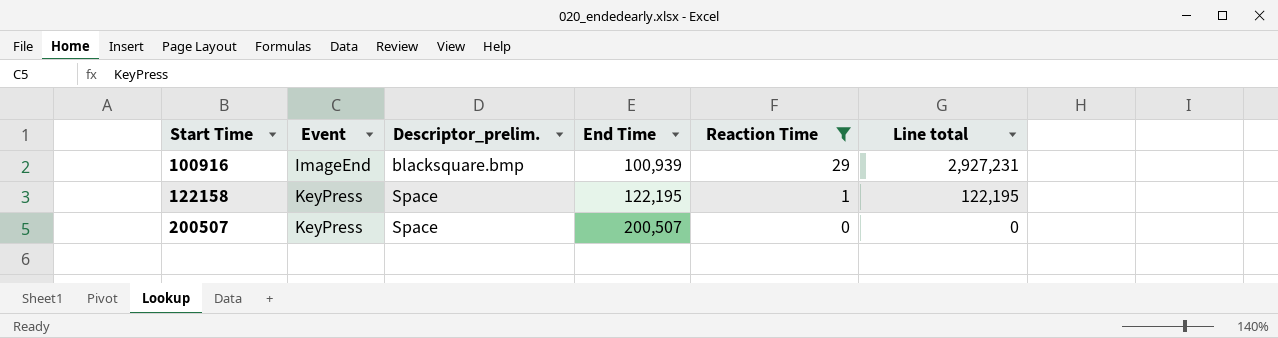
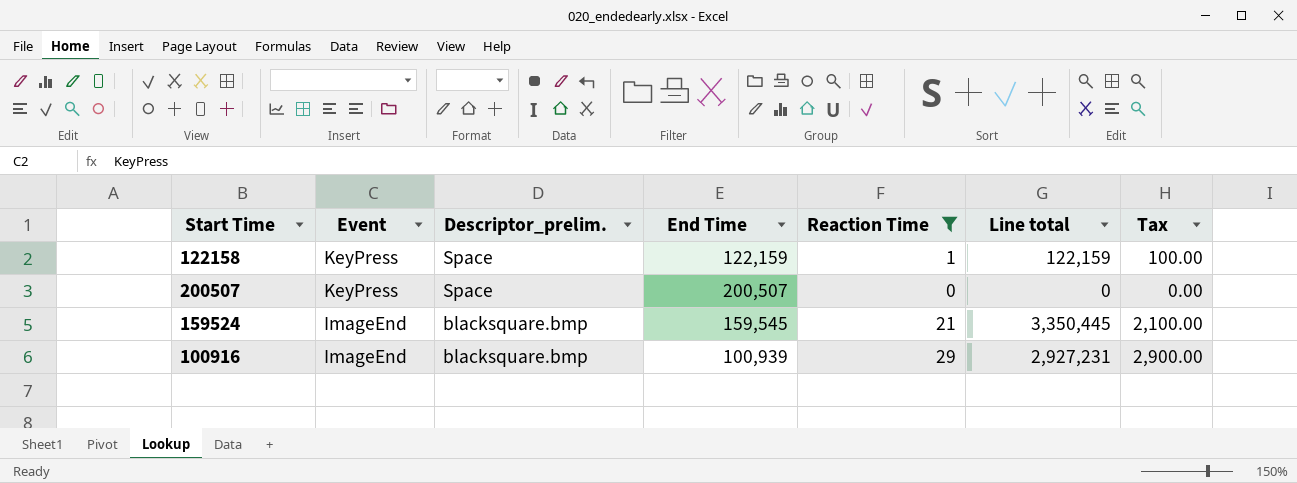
row order: Start Time ascending -> Event descending
column Tax | formula: none -> [Reaction Time] * 100
122158 | End Time: 122,195 -> 122,159
122158 | Line total: 122,195 -> 122,159
row 159524: none -> ImageEnd | blacksquare.bmp | 159,545 | 21 | 3,350,445 | 2,100.00

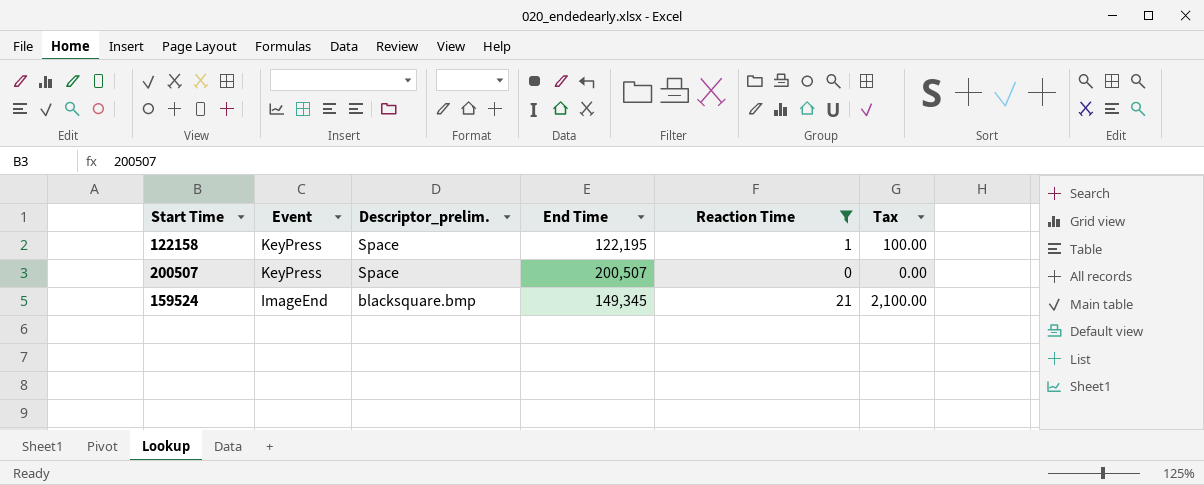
column Line total | formula: [End Time] * [Reaction Time] -> none
row 100916: ImageEnd | blacksquare.bmp | 100,939 | 29 | 2,927,231 | 2,900.00 -> none
122158 | End Time: 122,159 -> 122,195
159524 | End Time: 159,545 -> 149,345

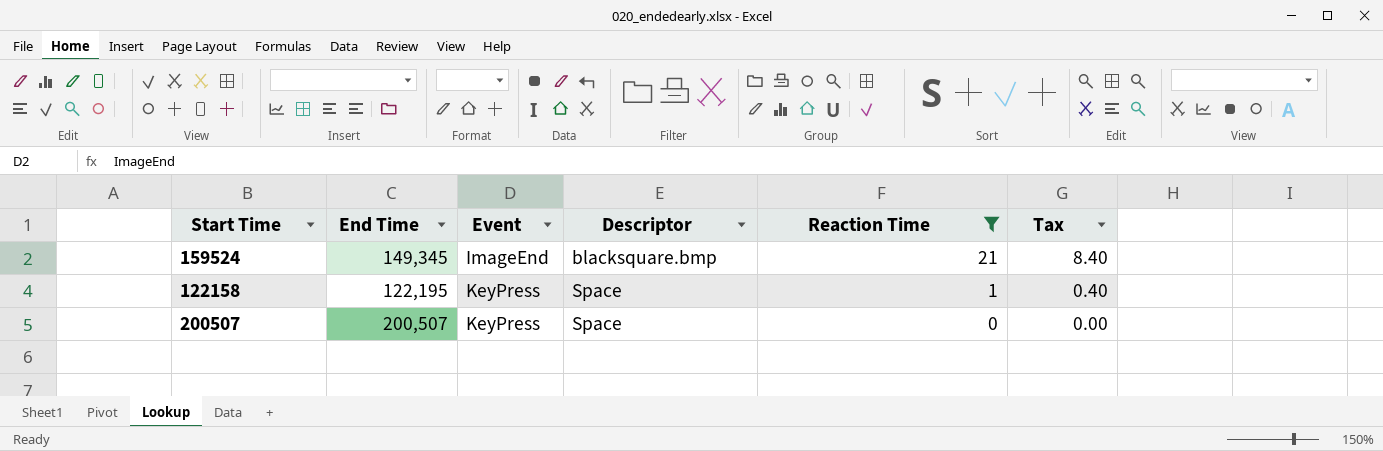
row order: Event descending -> Event ascending
column End Time | position: 4 -> 2
column name: Descriptor_prelim. -> Descriptor
column Tax | formula: [Reaction Time] * 100 -> [Reaction Time] * 0.4

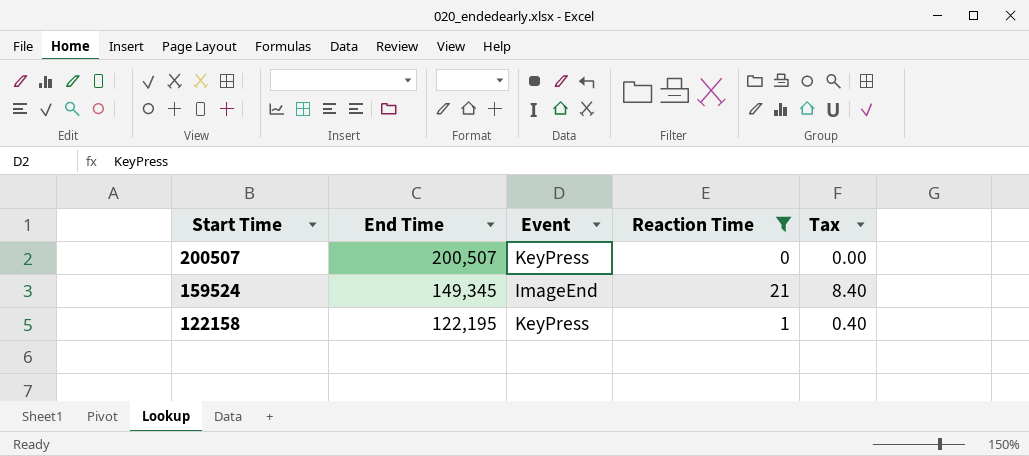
row order: Event ascending -> Start Time descending
column Descriptor | position: 4 -> none

